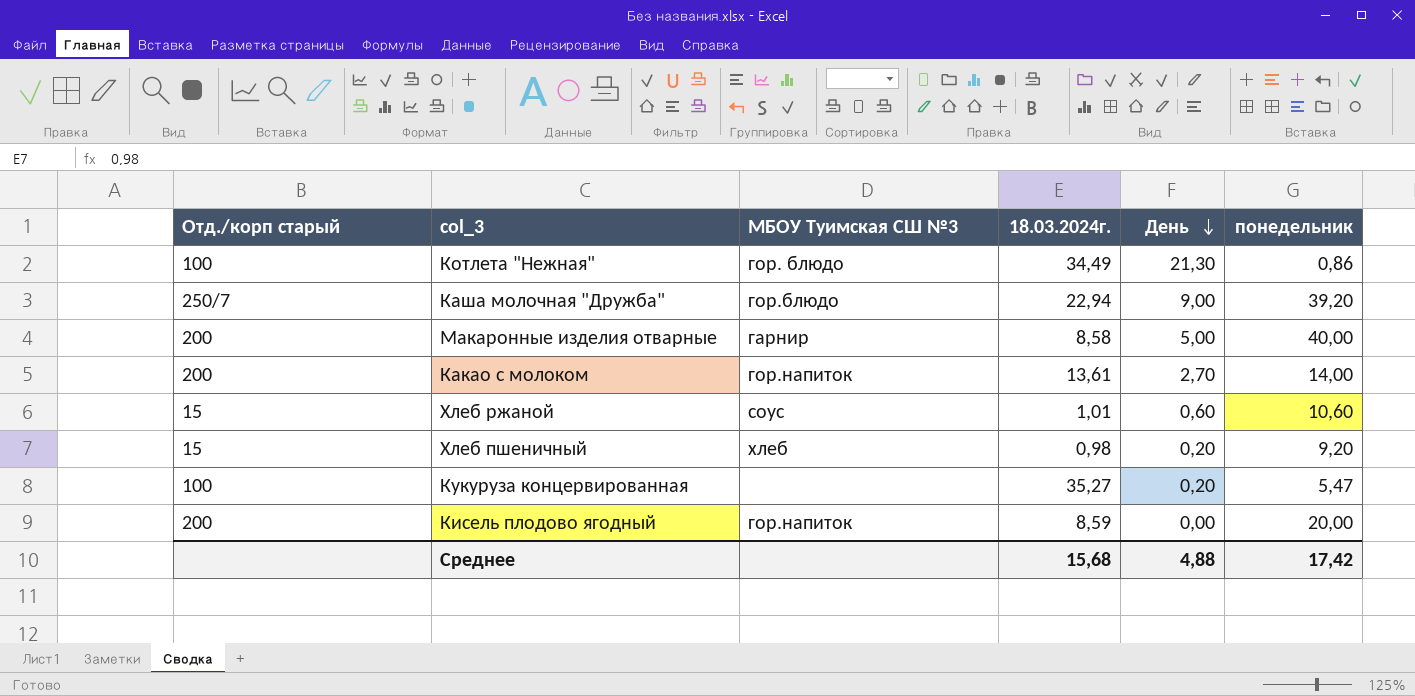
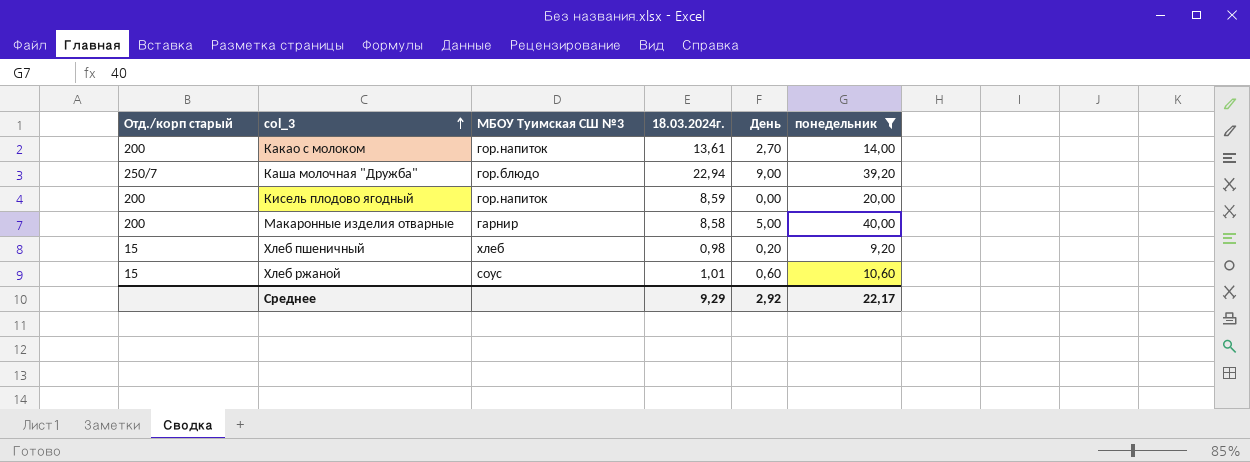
filter: none -> понедельник >= 9,20
row order: День descending -> col_3 ascending
Среднее | 18.03.2024г.: 15,68 -> 9,29
Среднее | День: 4,88 -> 2,92
Среднее | понедельник: 17,42 -> 22,17

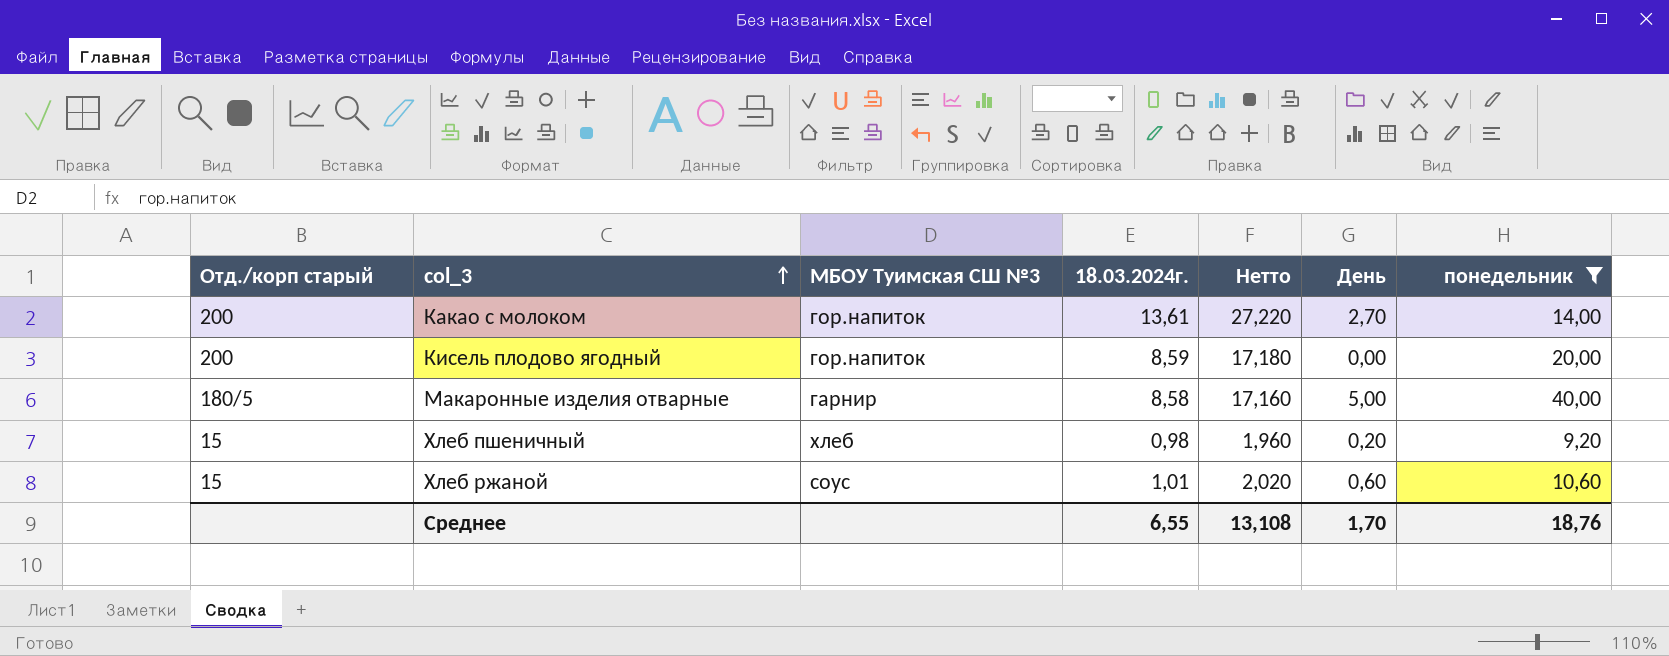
column Нетто | formula: none -> [18.03.2024г.] * 2
row Каша молочная "Дружба": 250/7 | гор.блюдо | 22,94 | 9,00 | 39,20 -> none
Макаронные изделия отварные | Отд./корп старый: 200 -> 180/5
Среднее | 18.03.2024г.: 9,29 -> 6,55
Среднее | День: 2,92 -> 1,70
Среднее | понедельник: 22,17 -> 18,76

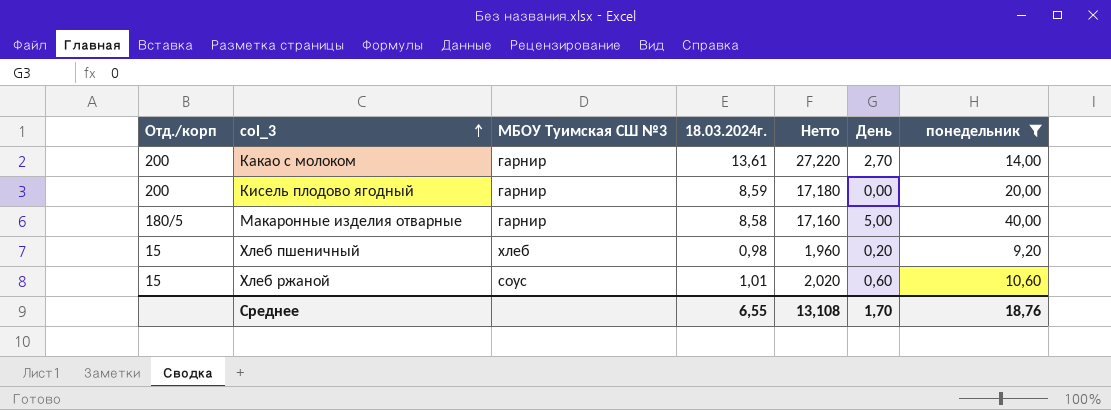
column name: Отд./корп старый -> Отд./корп
Какао с молоком | МБОУ Туимская СШ №3: гор.напиток -> гарнир
Кисель плодово ягодный | МБОУ Туимская СШ №3: гор.напиток -> гарнир

